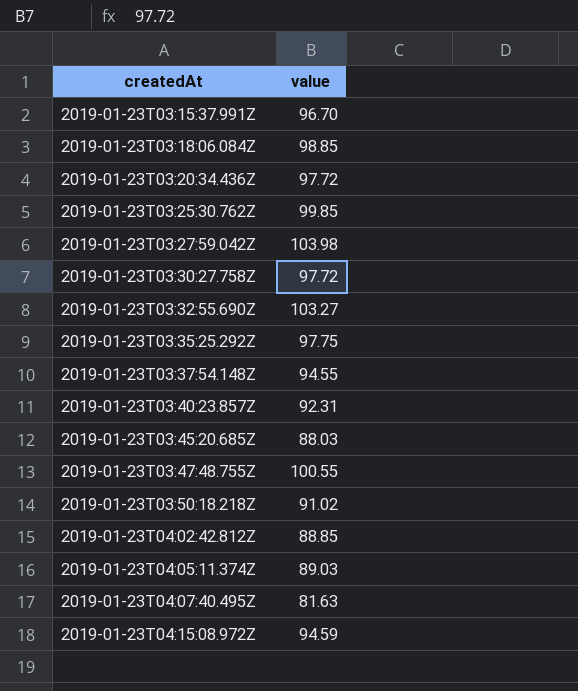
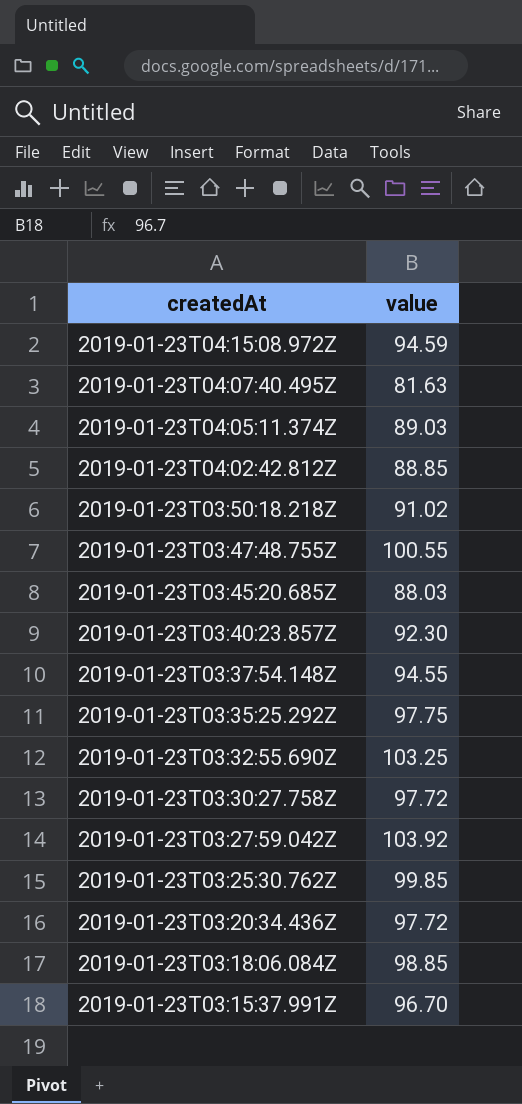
row order: createdAt ascending -> createdAt descending
2019-01-23T03:40:23.857Z | value: 92.31 -> 92.30
2019-01-23T03:32:55.690Z | value: 103.27 -> 103.25
2019-01-23T03:27:59.042Z | value: 103.98 -> 103.92

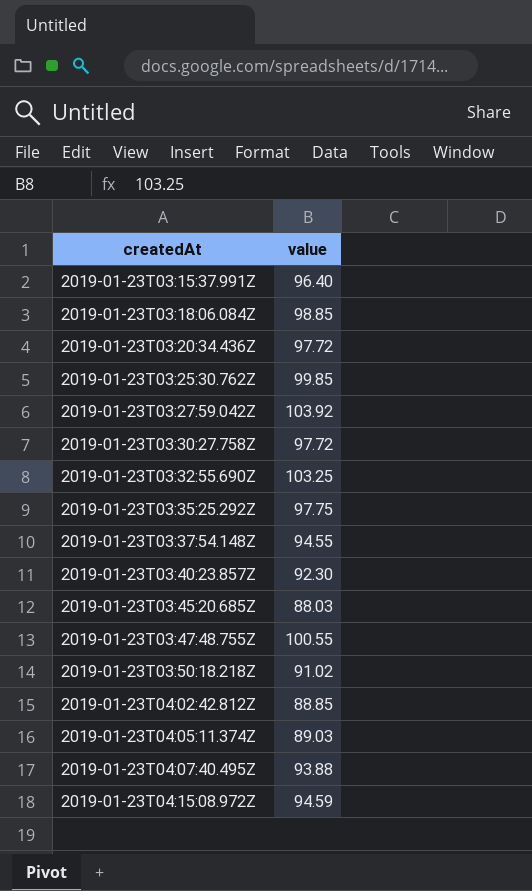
row order: createdAt descending -> createdAt ascending
2019-01-23T03:15:37.991Z | value: 96.70 -> 96.40
2019-01-23T04:07:40.495Z | value: 81.63 -> 93.88

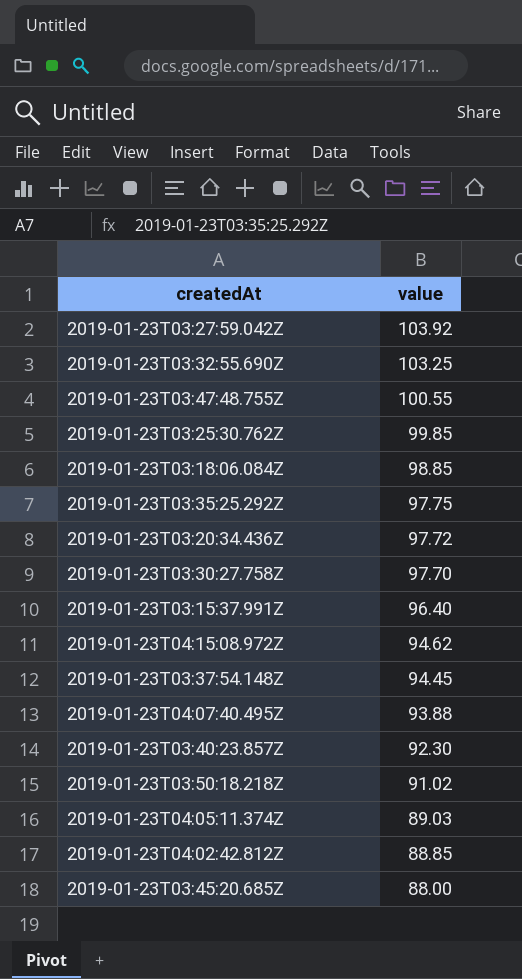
row order: createdAt ascending -> value descending
2019-01-23T03:30:27.758Z | value: 97.72 -> 97.70
2019-01-23T04:15:08.972Z | value: 94.59 -> 94.62
2019-01-23T03:37:54.148Z | value: 94.55 -> 94.45
2019-01-23T03:45:20.685Z | value: 88.03 -> 88.00

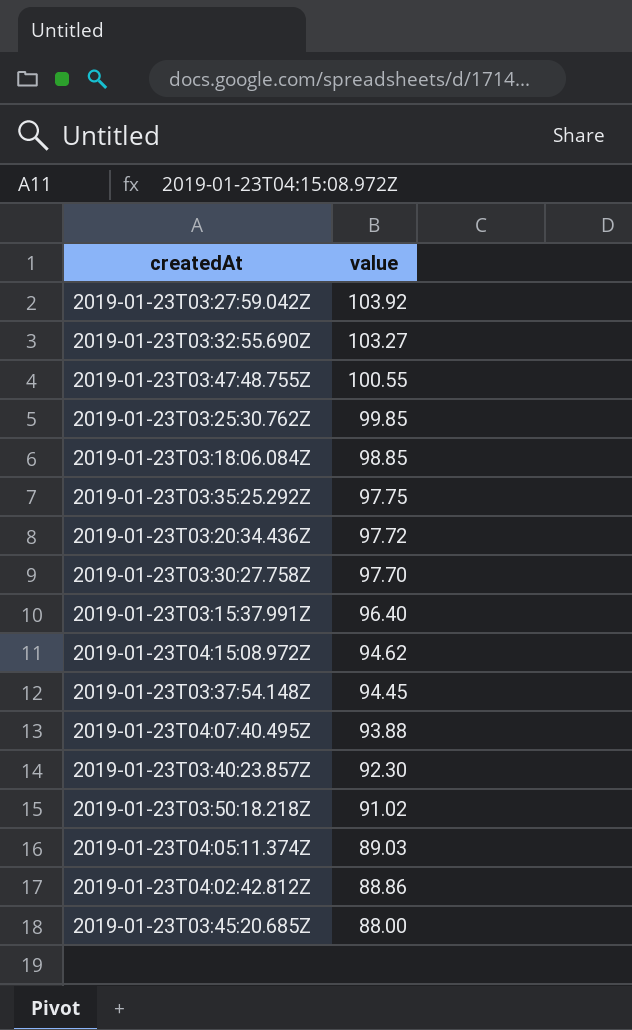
2019-01-23T03:32:55.690Z | value: 103.25 -> 103.27
2019-01-23T04:02:42.812Z | value: 88.85 -> 88.86

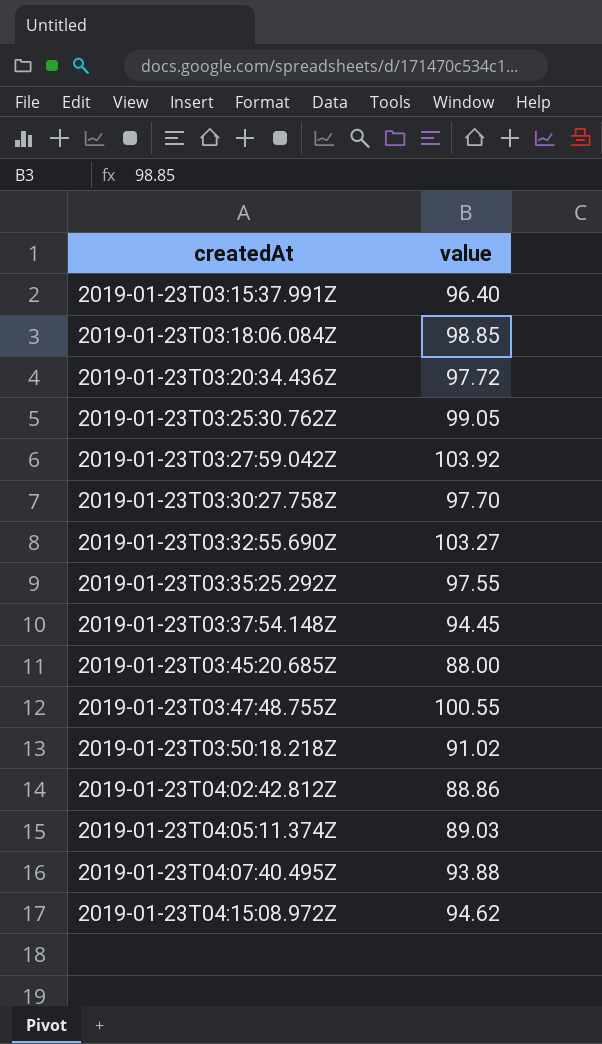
row order: value descending -> createdAt ascending
row 2019-01-23T03:40:23.857Z: 92.30 -> none
2019-01-23T03:25:30.762Z | value: 99.85 -> 99.05
2019-01-23T03:35:25.292Z | value: 97.75 -> 97.55

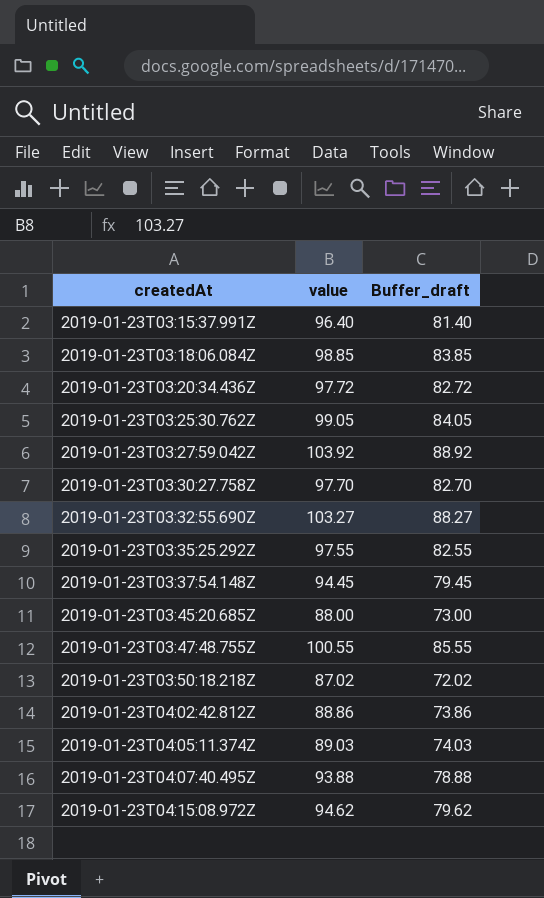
column Buffer_draft | formula: none -> [value] - 15
2019-01-23T03:50:18.218Z | value: 91.02 -> 87.02

